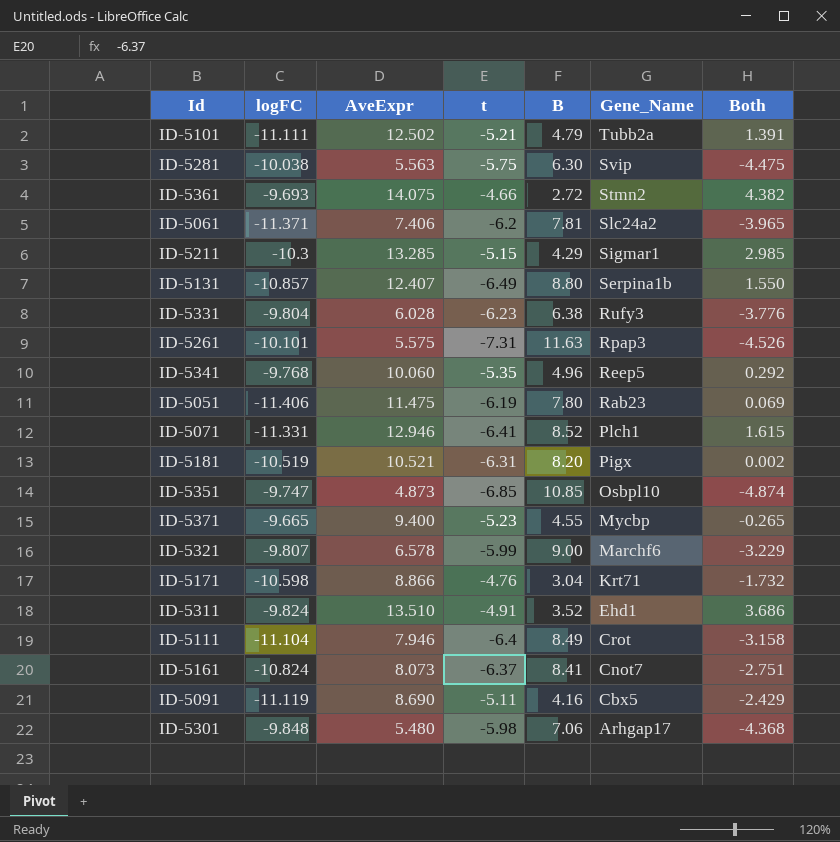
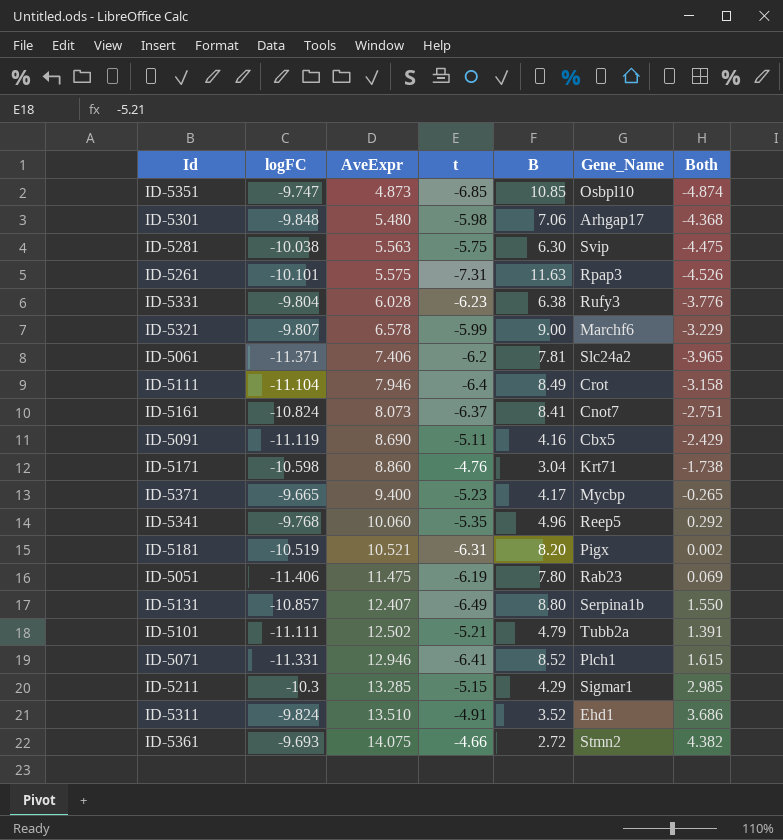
row order: Gene_Name descending -> AveExpr ascending
ID-5171 | AveExpr: 8.866 -> 8.860
ID-5171 | Both: -1.732 -> -1.738
ID-5371 | B: 4.55 -> 4.17

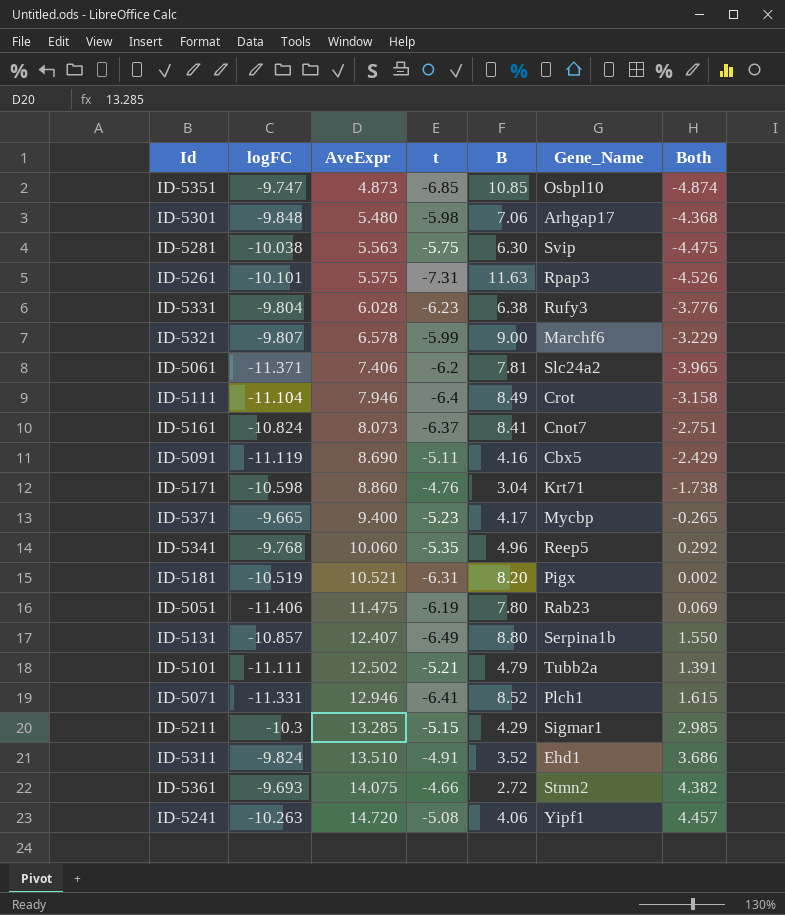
row ID-5241: none -> -10.263 | 14.720 | -5.08 | 4.06 | Yipf1 | 4.457

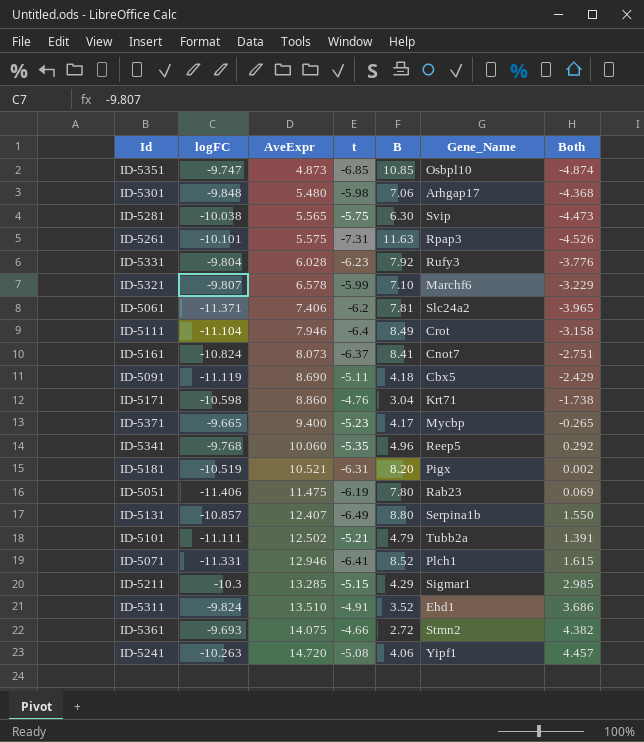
ID-5281 | AveExpr: 5.563 -> 5.565
ID-5281 | Both: -4.475 -> -4.473
ID-5331 | B: 6.38 -> 7.92
ID-5321 | B: 9.00 -> 7.10
ID-5091 | B: 4.16 -> 4.18

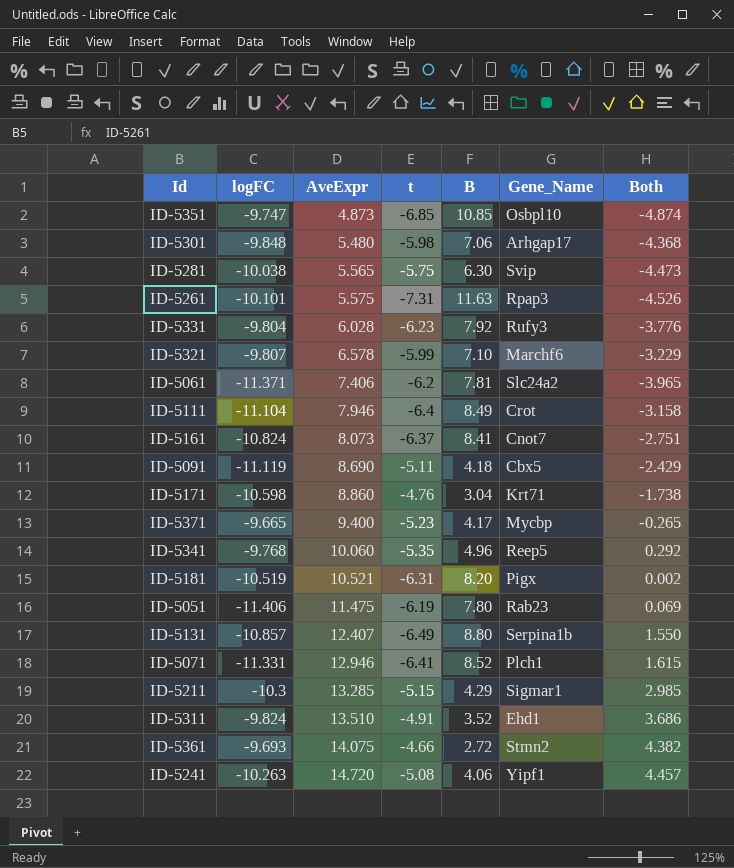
row ID-5101: -11.111 | 12.502 | -5.21 | 4.79 | Tubb2a | 1.391 -> none

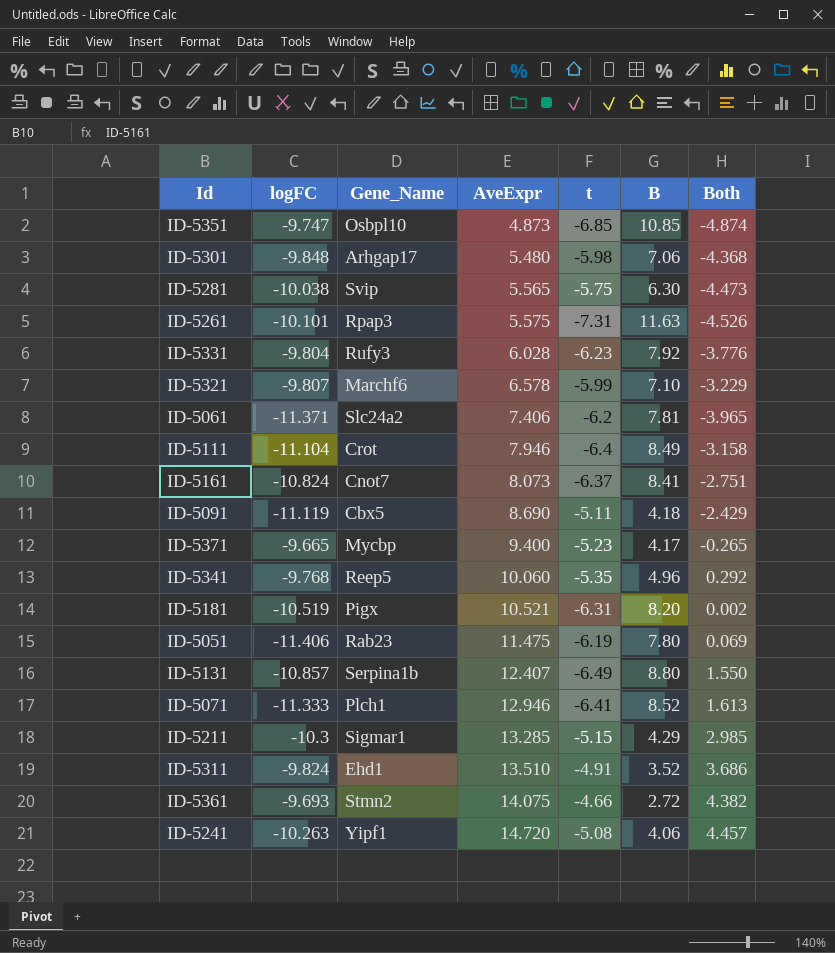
column Gene_Name | position: 6 -> 3
row ID-5171: -10.598 | 8.860 | -4.76 | 3.04 | Krt71 | -1.738 -> none
ID-5071 | logFC: -11.331 -> -11.333
ID-5071 | Both: 1.615 -> 1.613

